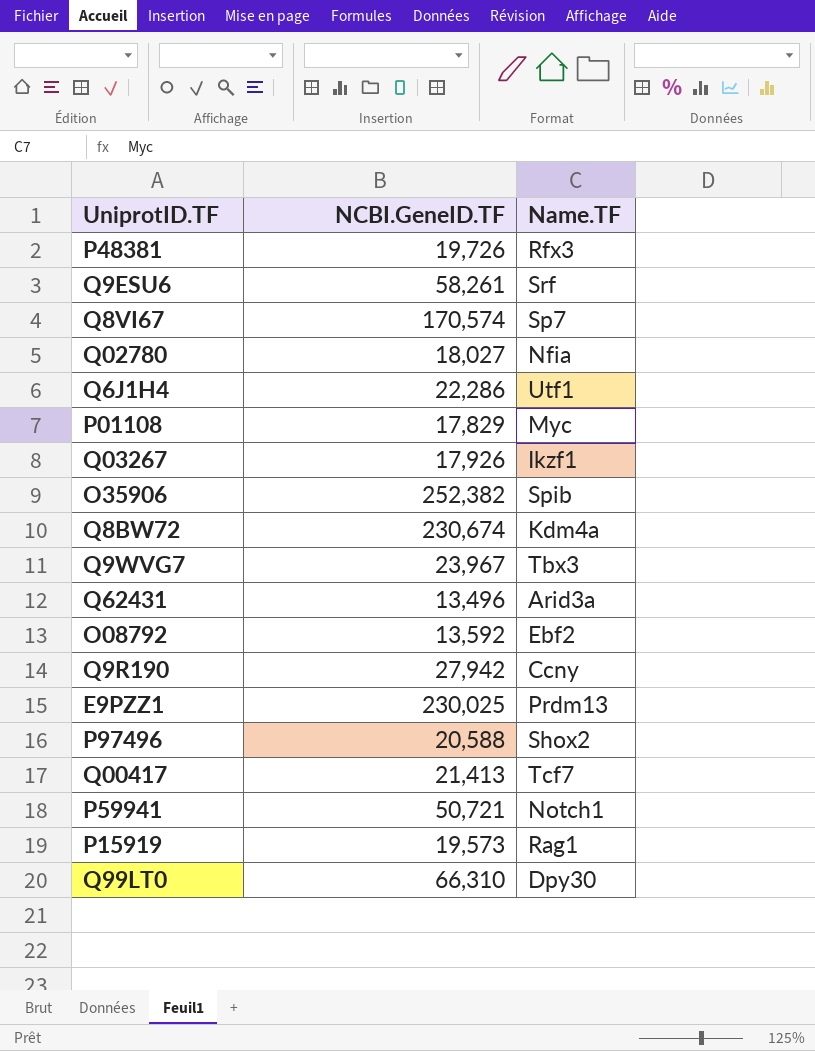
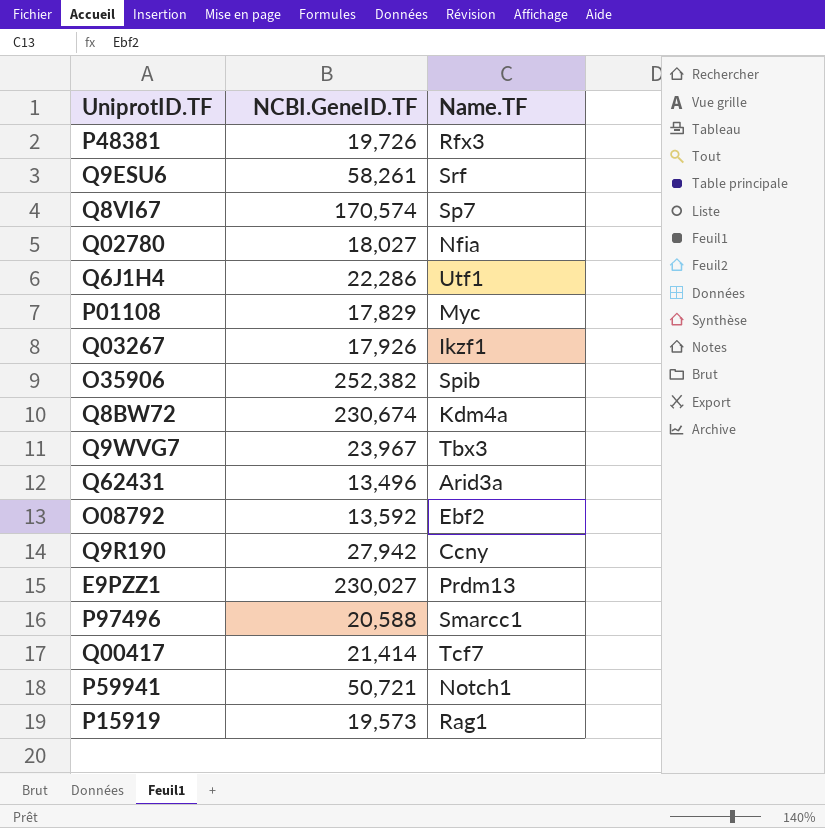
row Q99LT0: 66,310 | Dpy30 -> none
E9PZZ1 | NCBI.GeneID.TF: 230,025 -> 230,027
P97496 | Name.TF: Shox2 -> Smarcc1
Q00417 | NCBI.GeneID.TF: 21,413 -> 21,414

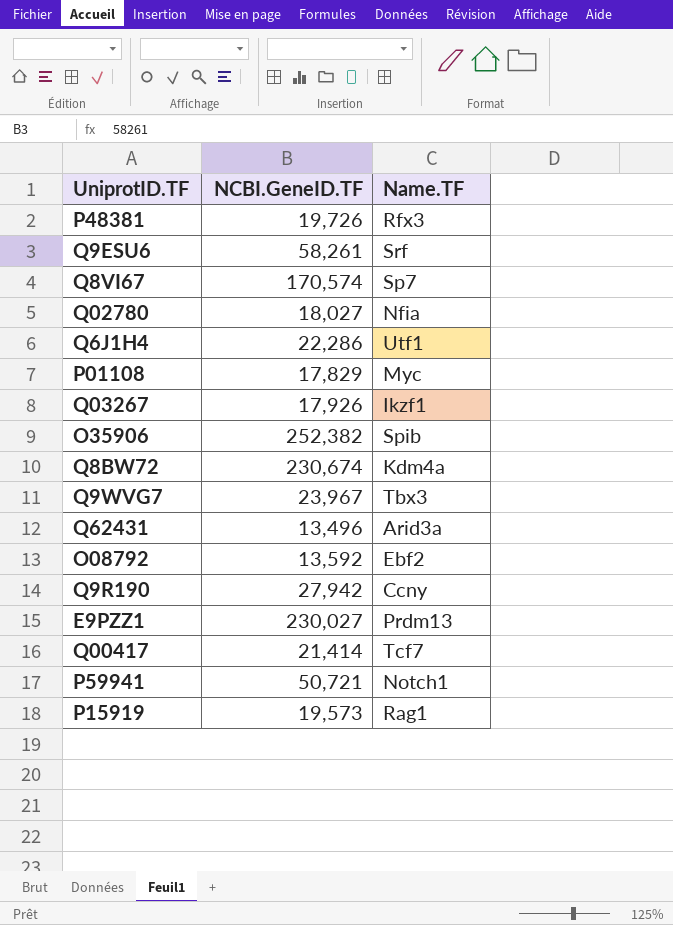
row P97496: 20,588 | Smarcc1 -> none

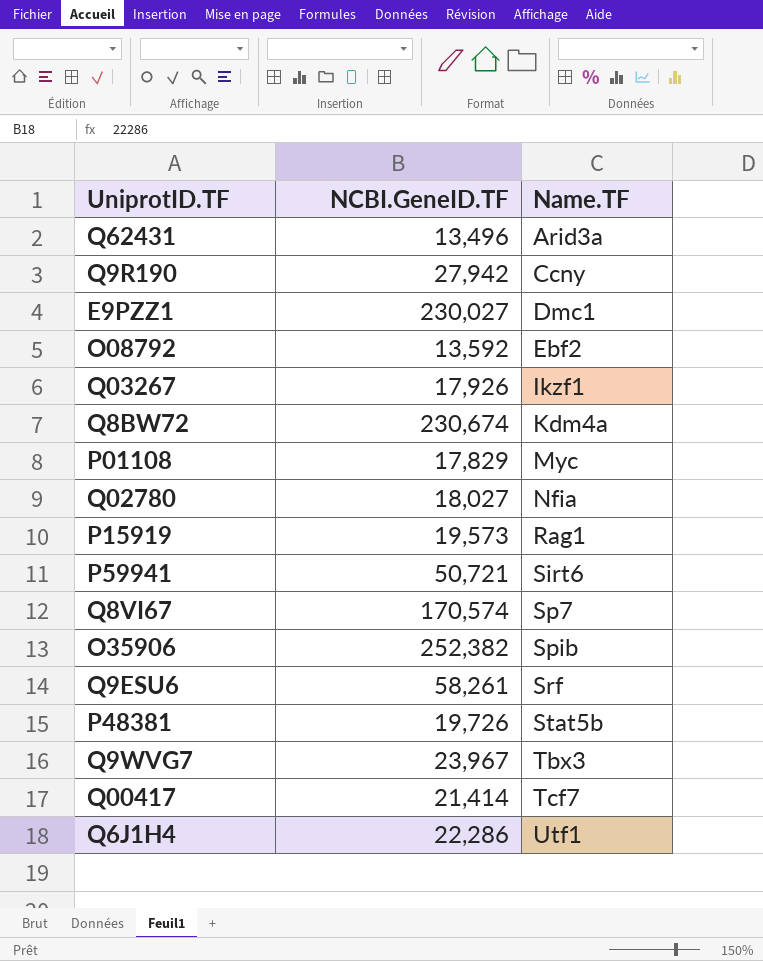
row order: none -> Name.TF ascending
E9PZZ1 | Name.TF: Prdm13 -> Dmc1
P59941 | Name.TF: Notch1 -> Sirt6
P48381 | Name.TF: Rfx3 -> Stat5b

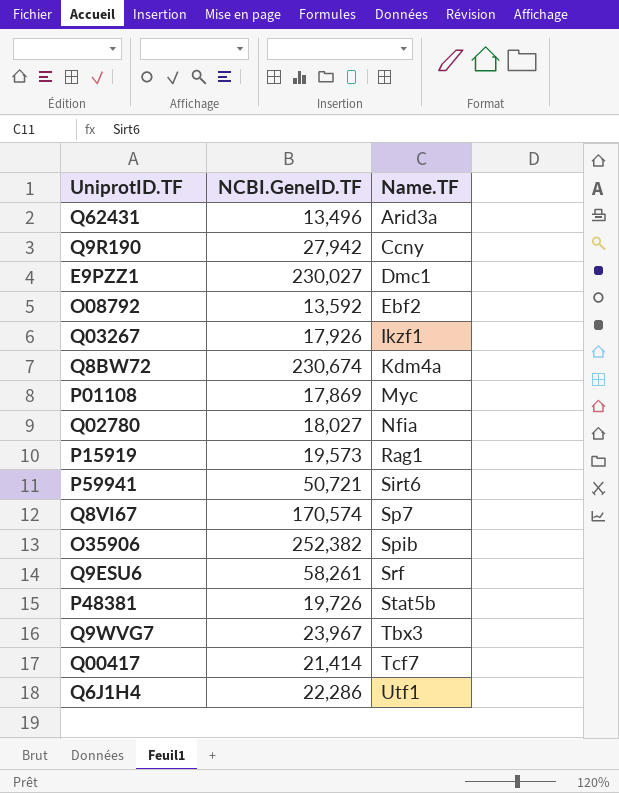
P01108 | NCBI.GeneID.TF: 17,829 -> 17,869

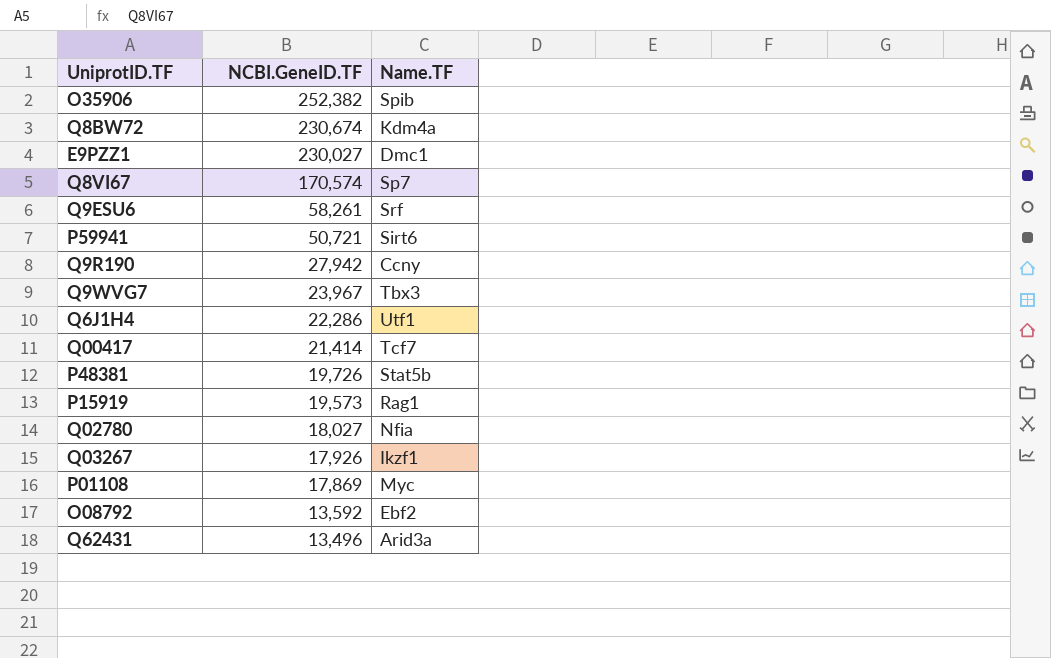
row order: Name.TF ascending -> NCBI.GeneID.TF descending

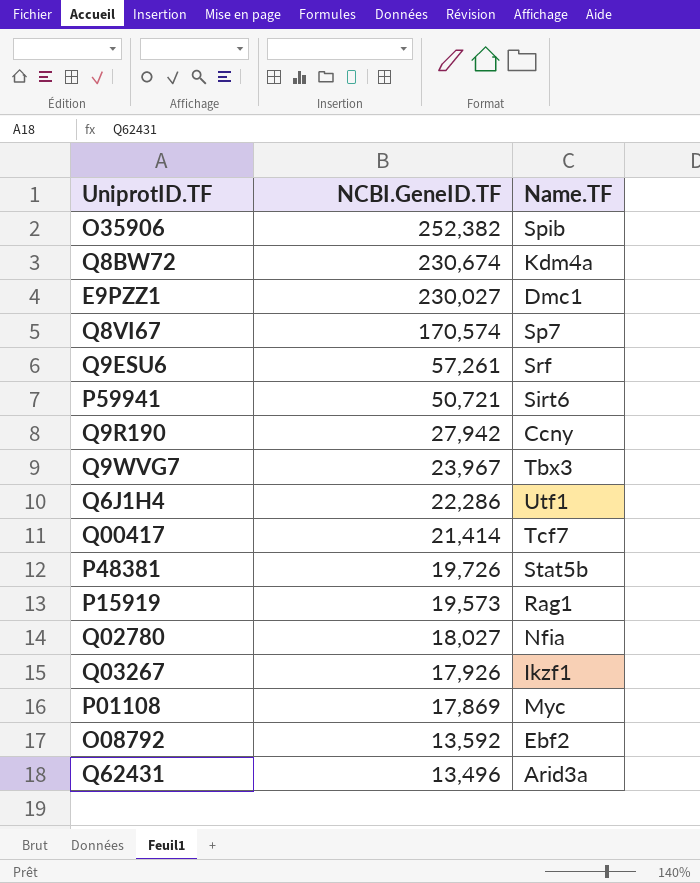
Q9ESU6 | NCBI.GeneID.TF: 58,261 -> 57,261

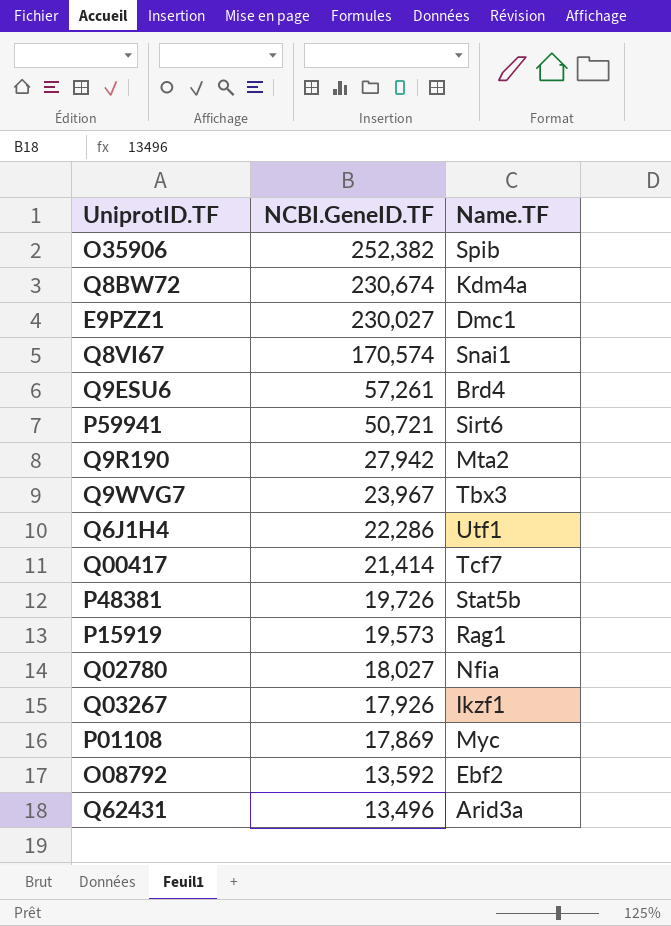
Q8VI67 | Name.TF: Sp7 -> Snai1
Q9ESU6 | Name.TF: Srf -> Brd4
Q9R190 | Name.TF: Ccny -> Mta2

